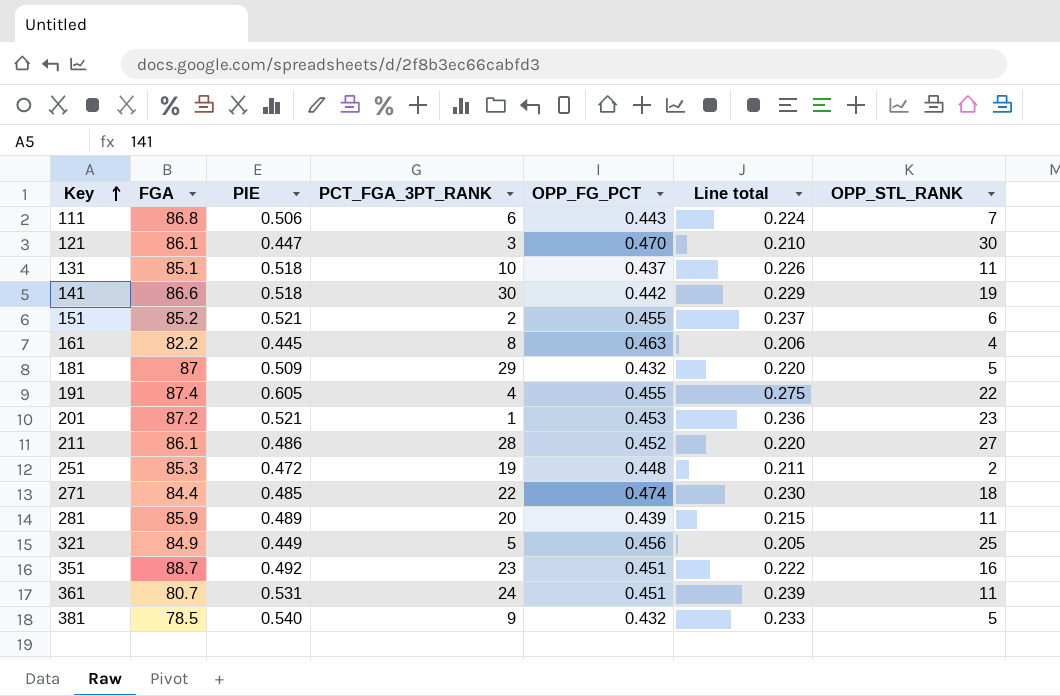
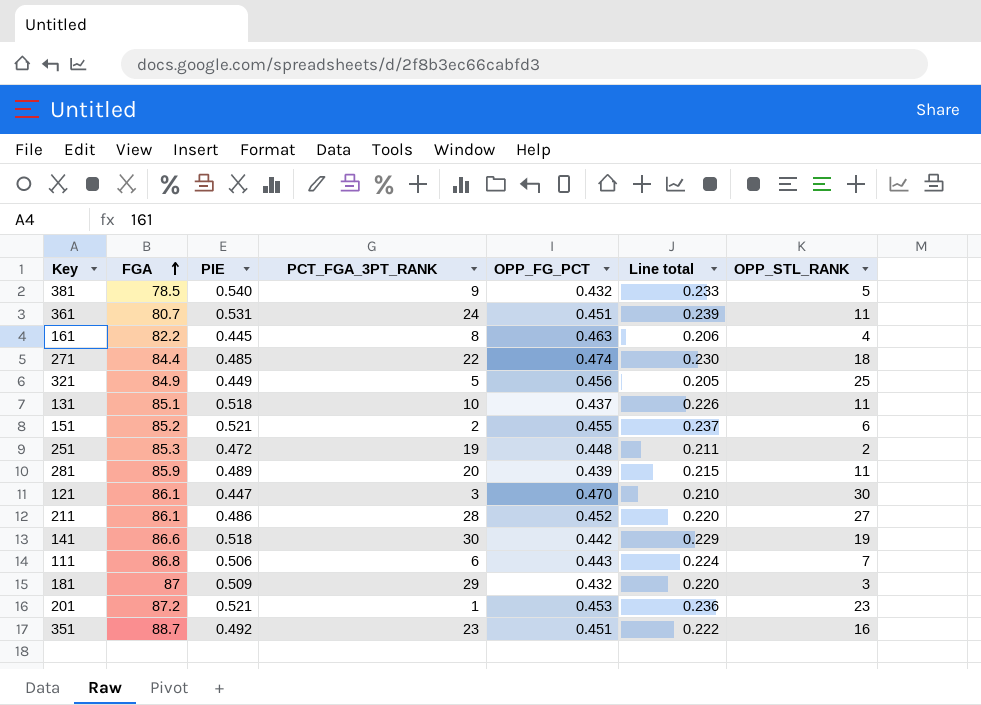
row order: Key ascending -> FGA ascending
row 191: 87.4 | 0.605 | 4 | 0.455 | 0.275 | 22 -> none
181 | OPP_STL_RANK: 5 -> 3

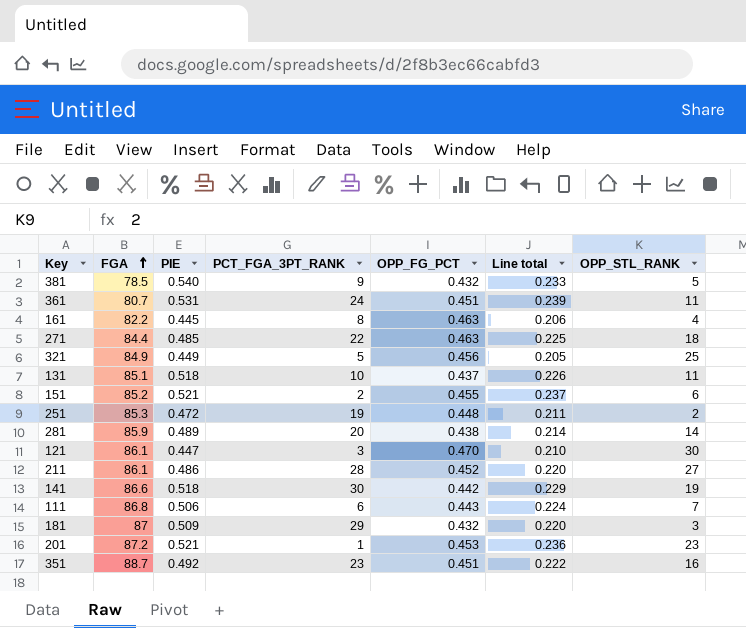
271 | OPP_FG_PCT: 0.474 -> 0.463
271 | Line total: 0.230 -> 0.225
281 | OPP_FG_PCT: 0.439 -> 0.438
281 | Line total: 0.215 -> 0.214
281 | OPP_STL_RANK: 11 -> 14

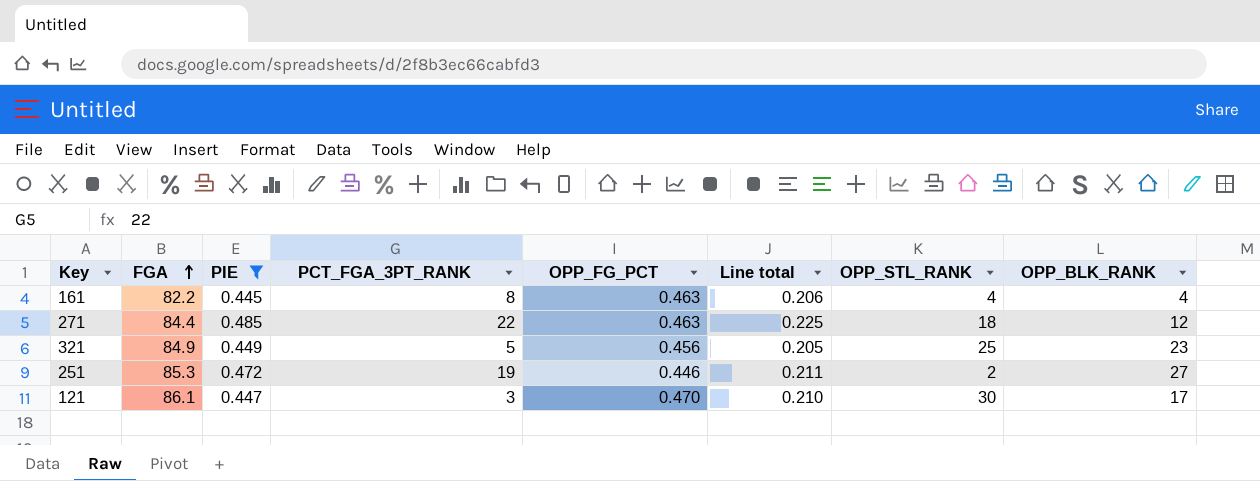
filter: none -> PIE <= 0.485
column OPP_BLK_RANK | position: none -> 8
251 | OPP_FG_PCT: 0.448 -> 0.446

